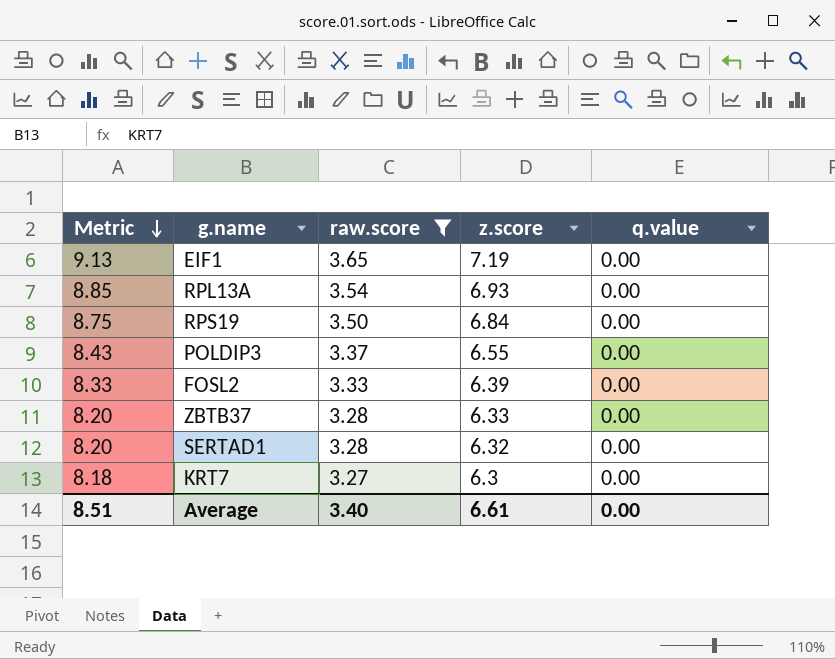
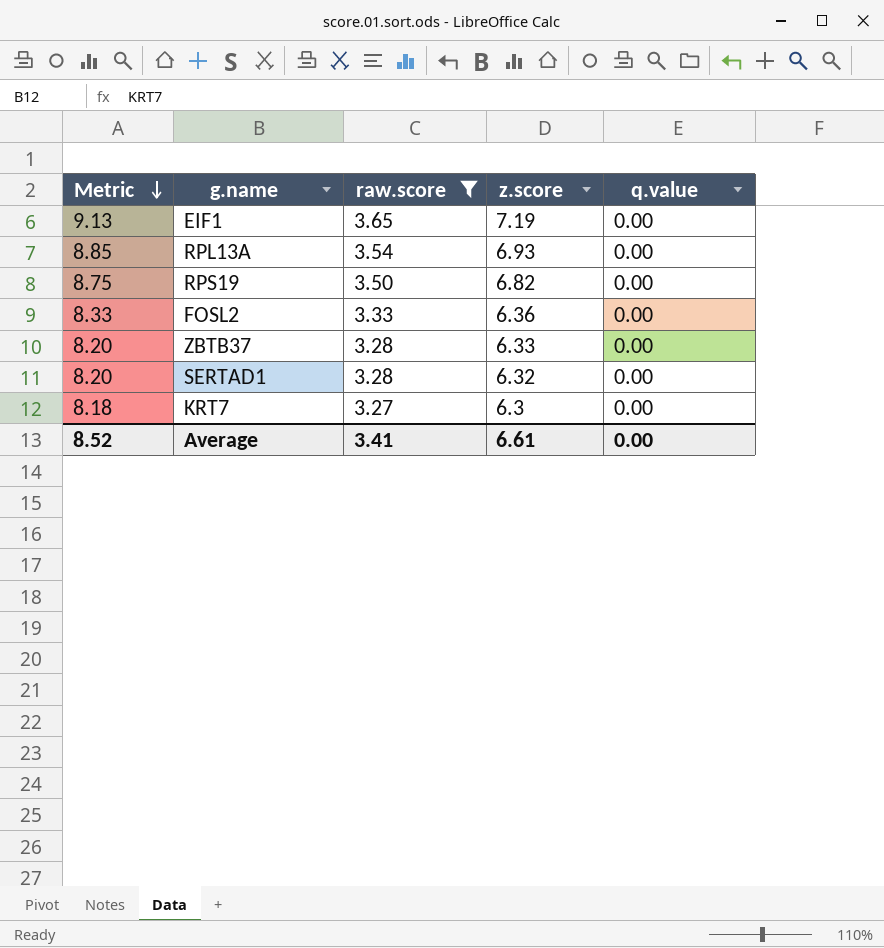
row POLDIP3: 8.43 | 3.37 | 6.55 | 0.00 -> none
RPS19 | z.score: 6.84 -> 6.82
FOSL2 | z.score: 6.39 -> 6.36
Average | Metric: 8.51 -> 8.52
Average | raw.score: 3.40 -> 3.41

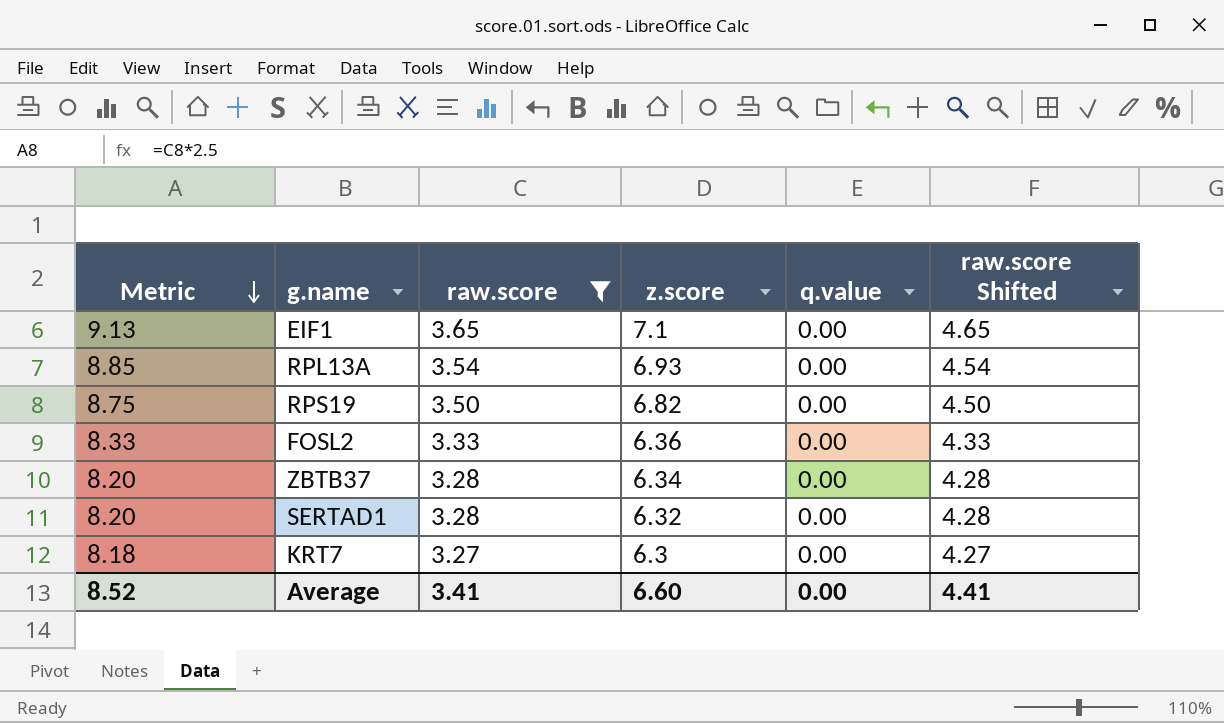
column raw.score Shifted | formula: none -> [raw.score] + 1
EIF1 | z.score: 7.19 -> 7.1
ZBTB37 | z.score: 6.33 -> 6.34
Average | z.score: 6.61 -> 6.60

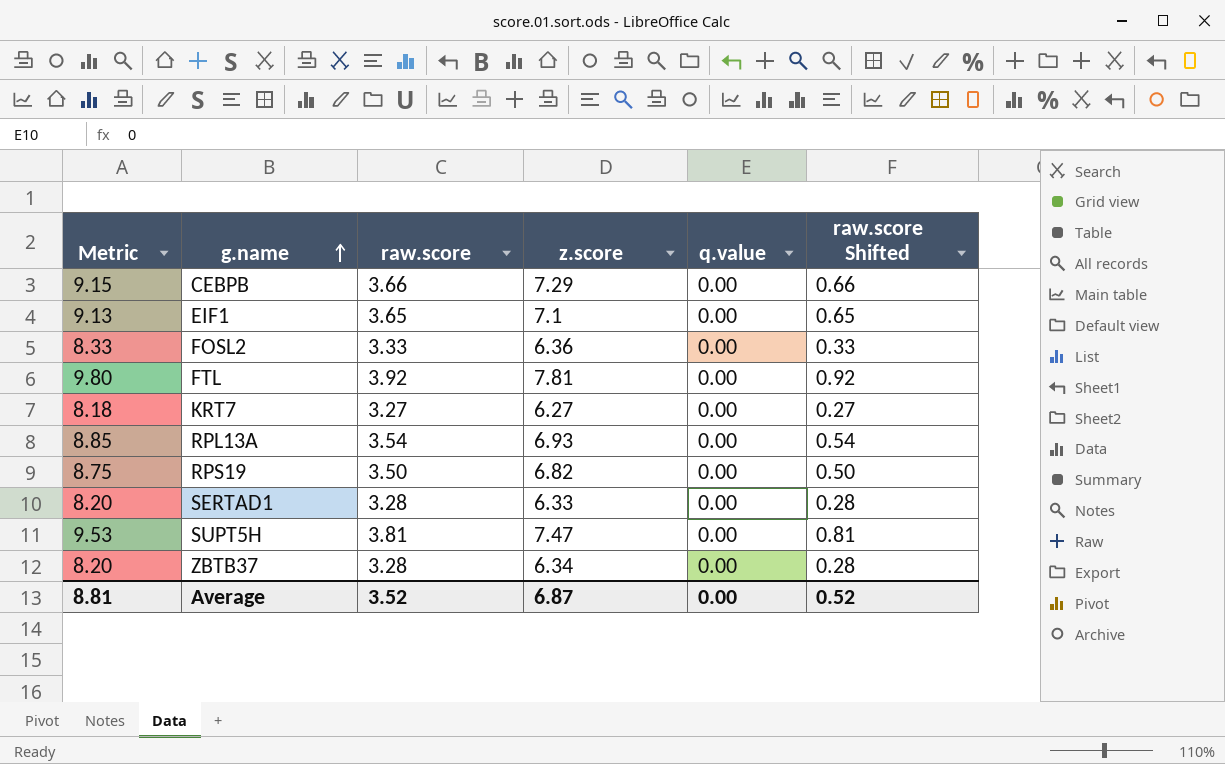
filter: raw.score <= 3.65 -> none
row order: Metric descending -> g.name ascending
column raw.score Shifted | formula: [raw.score] + 1 -> [raw.score] - 3
KRT7 | z.score: 6.3 -> 6.27
SERTAD1 | z.score: 6.32 -> 6.33
Average | Metric: 8.52 -> 8.81
Average | raw.score: 3.41 -> 3.52
Average | z.score: 6.60 -> 6.87
Average | raw.score Shifted: 4.41 -> 0.52

